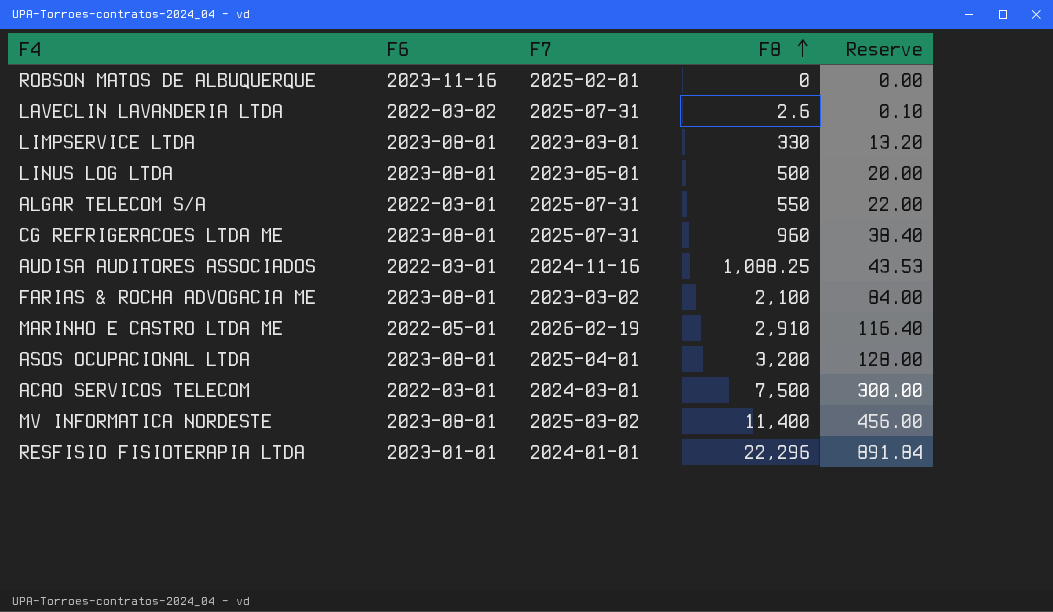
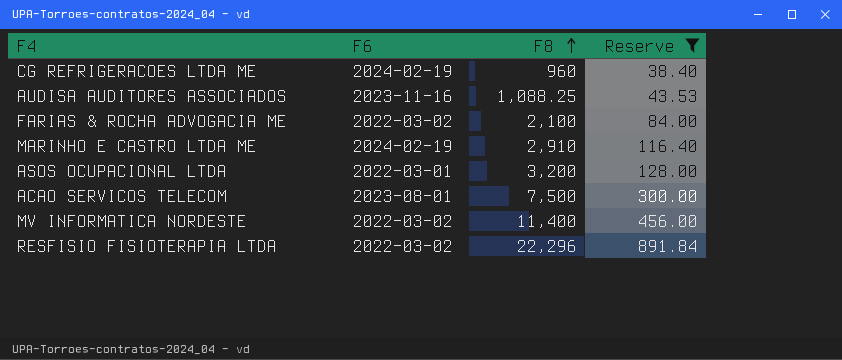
filter: none -> Reserve >= 38.40
column F7 | position: 3 -> none
CG REFRIGERACOES LTDA ME | F6: 2023-08-01 -> 2024-02-19
AUDISA AUDITORES ASSOCIADOS | F6: 2022-03-01 -> 2023-11-16
FARIAS & ROCHA ADVOGACIA ME | F6: 2023-08-01 -> 2022-03-02
MARINHO E CASTRO LTDA ME | F6: 2022-05-01 -> 2024-02-19
ASOS OCUPACIONAL LTDA | F6: 2023-08-01 -> 2022-03-01
ACAO SERVICOS TELECOM | F6: 2022-03-01 -> 2023-08-01
MV INFORMATICA NORDESTE | F6: 2023-08-01 -> 2022-03-02
RESFISIO FISIOTERAPIA LTDA | F6: 2023-01-01 -> 2022-03-02

